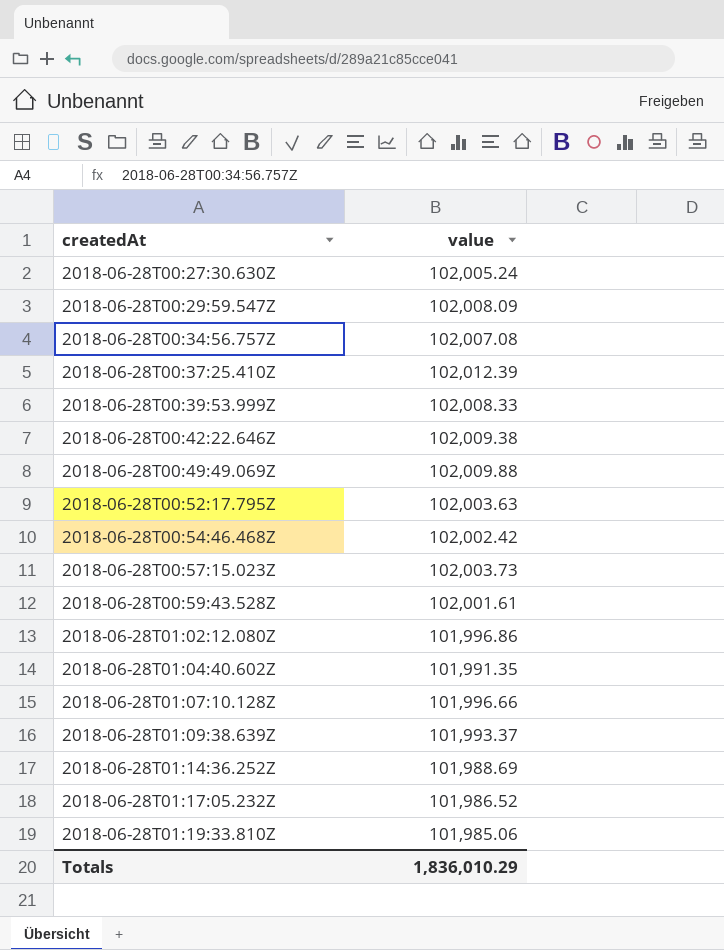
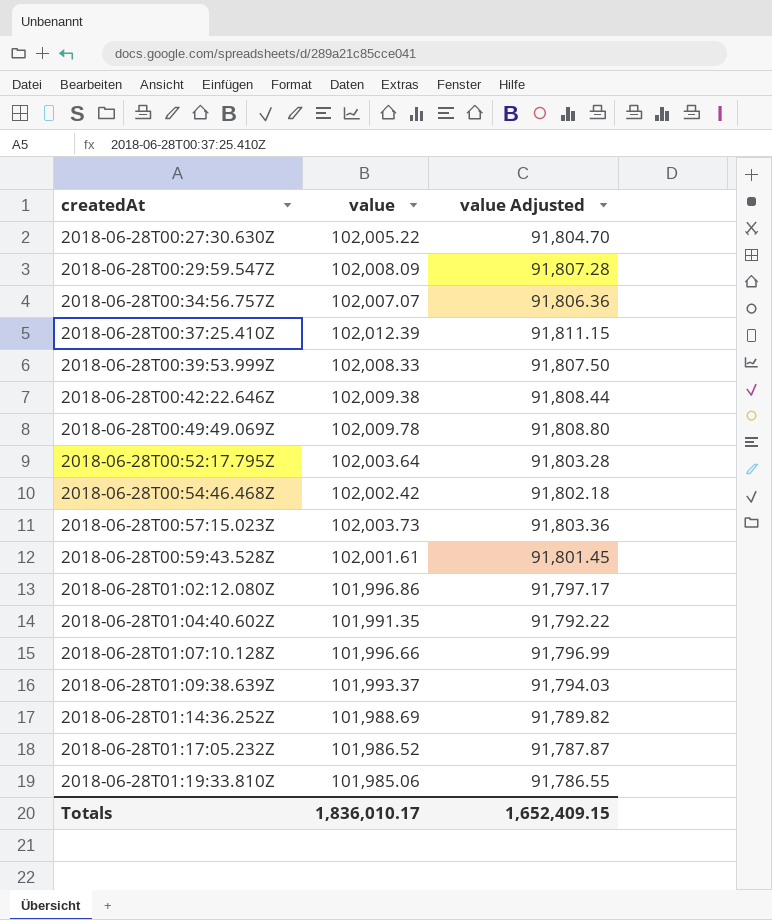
column value Adjusted | formula: none -> [value] * 0.9
2018-06-28T00:27:30.630Z | value: 102,005.24 -> 102,005.22
2018-06-28T00:34:56.757Z | value: 102,007.08 -> 102,007.07
2018-06-28T00:49:49.069Z | value: 102,009.88 -> 102,009.78
2018-06-28T00:52:17.795Z | value: 102,003.63 -> 102,003.64
Totals | value: 1,836,010.29 -> 1,836,010.17

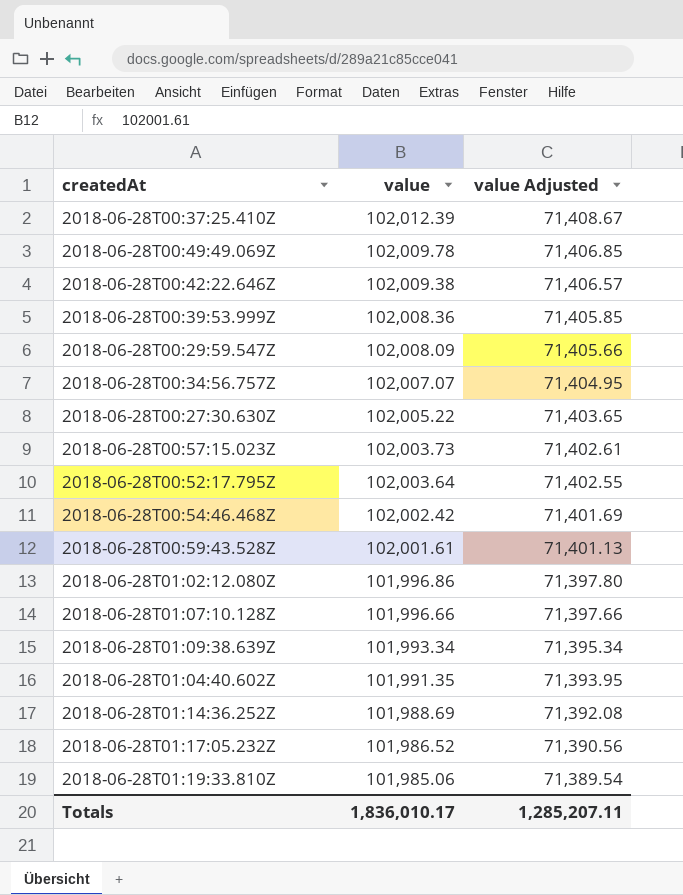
row order: createdAt ascending -> value descending
column value Adjusted | formula: [value] * 0.9 -> [value] * 0.7
2018-06-28T00:39:53.999Z | value: 102,008.33 -> 102,008.36
2018-06-28T01:09:38.639Z | value: 101,993.37 -> 101,993.34
Totals | value Adjusted: 1,652,409.15 -> 1,285,207.11

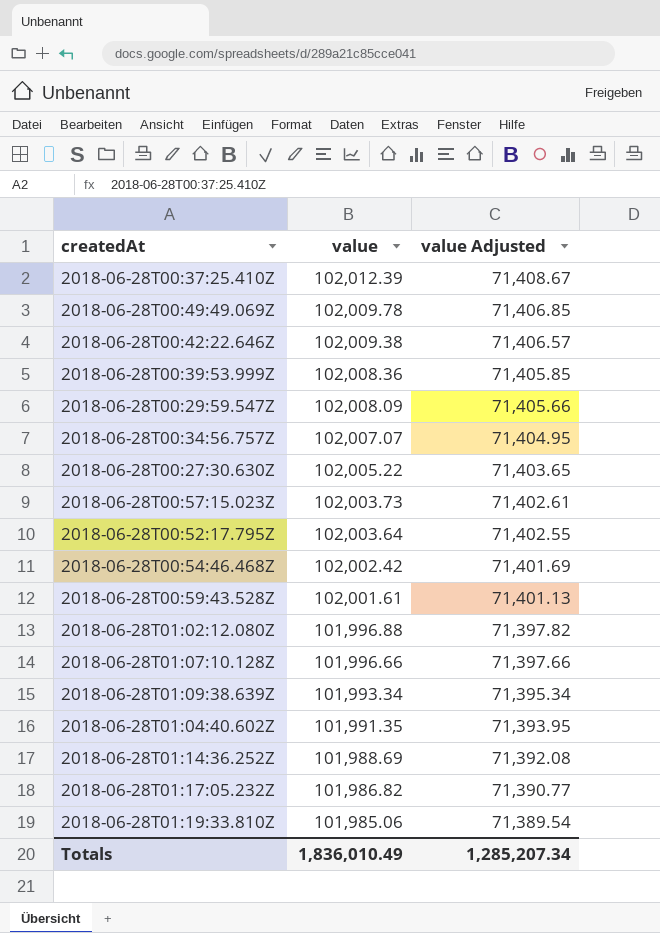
2018-06-28T01:02:12.080Z | value: 101,996.86 -> 101,996.88
2018-06-28T01:02:12.080Z | value Adjusted: 71,397.80 -> 71,397.82
2018-06-28T01:17:05.232Z | value: 101,986.52 -> 101,986.82
2018-06-28T01:17:05.232Z | value Adjusted: 71,390.56 -> 71,390.77
Totals | value: 1,836,010.17 -> 1,836,010.49
Totals | value Adjusted: 1,285,207.11 -> 1,285,207.34

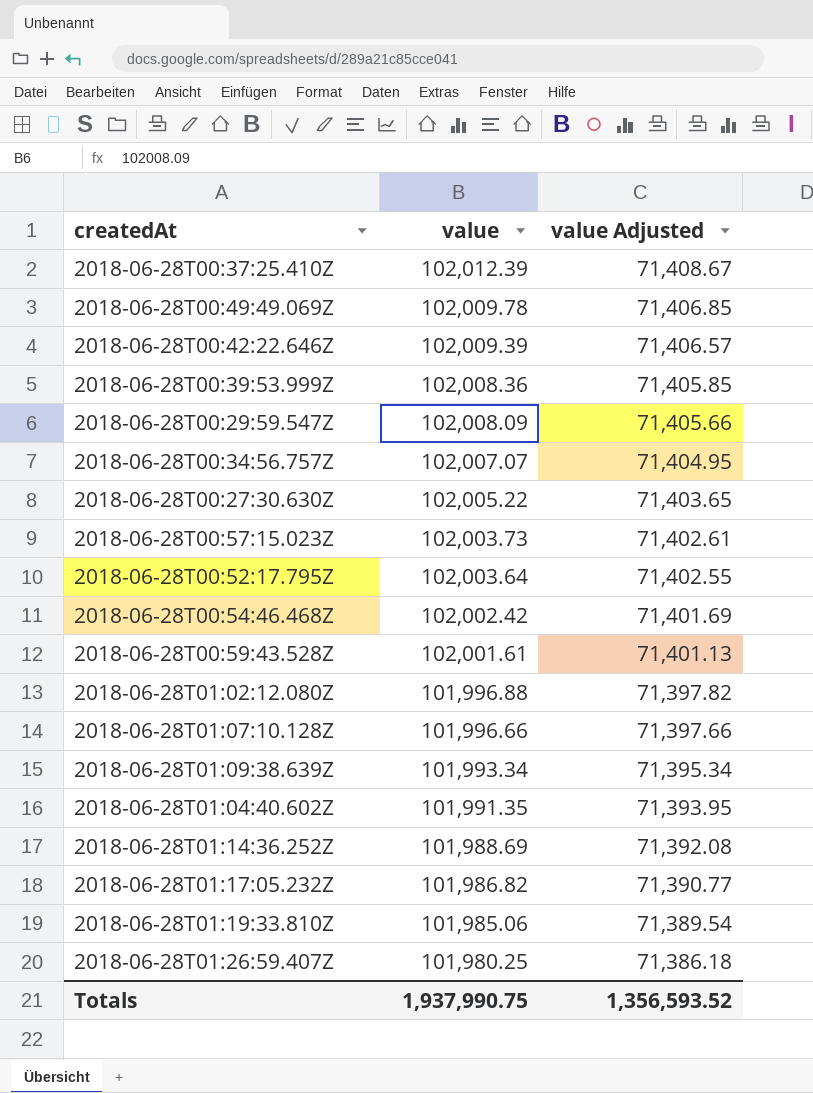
2018-06-28T00:42:22.646Z | value: 102,009.38 -> 102,009.39
row 2018-06-28T01:26:59.407Z: none -> 101,980.25 | 71,386.18
Totals | value: 1,836,010.49 -> 1,937,990.75
Totals | value Adjusted: 1,285,207.34 -> 1,356,593.52

